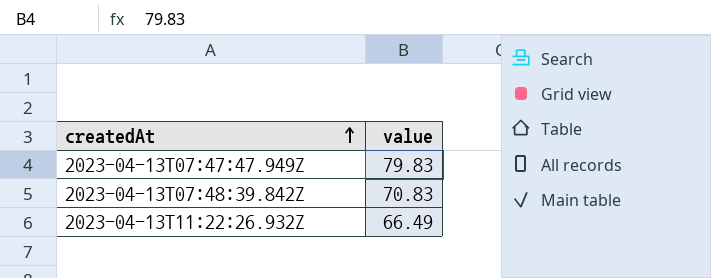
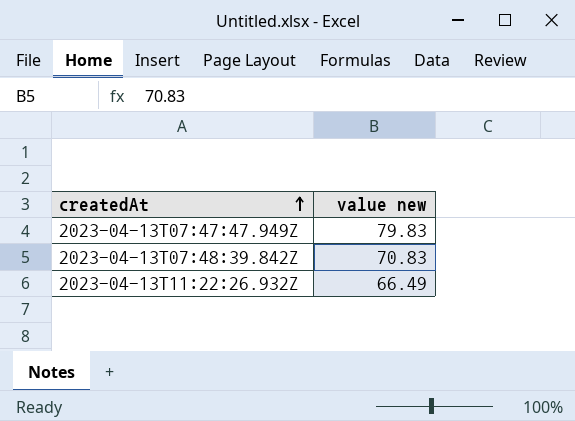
column name: value -> value new

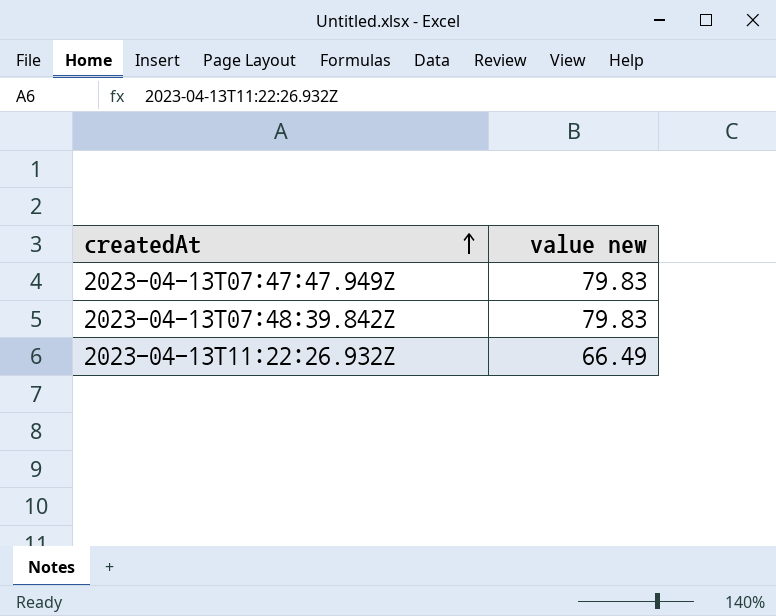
2023-04-13T07:48:39.842Z | value new: 70.83 -> 79.83

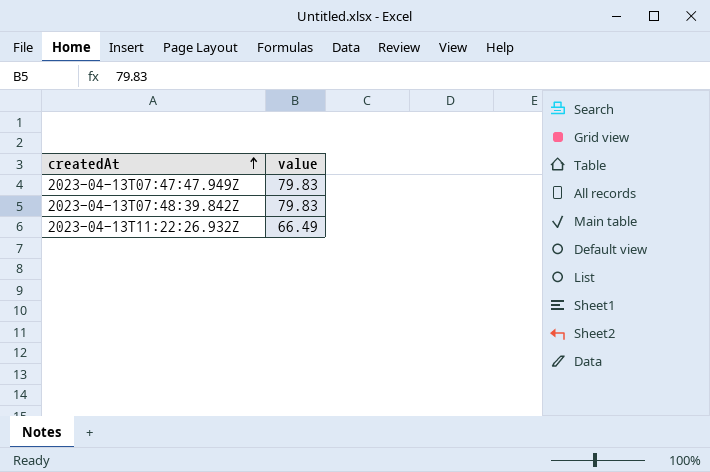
column name: value new -> value

